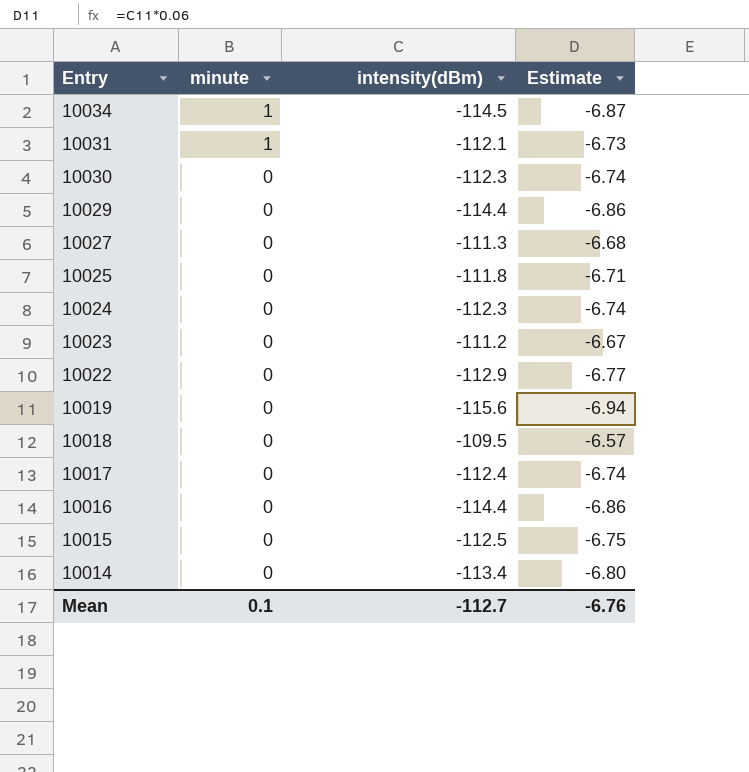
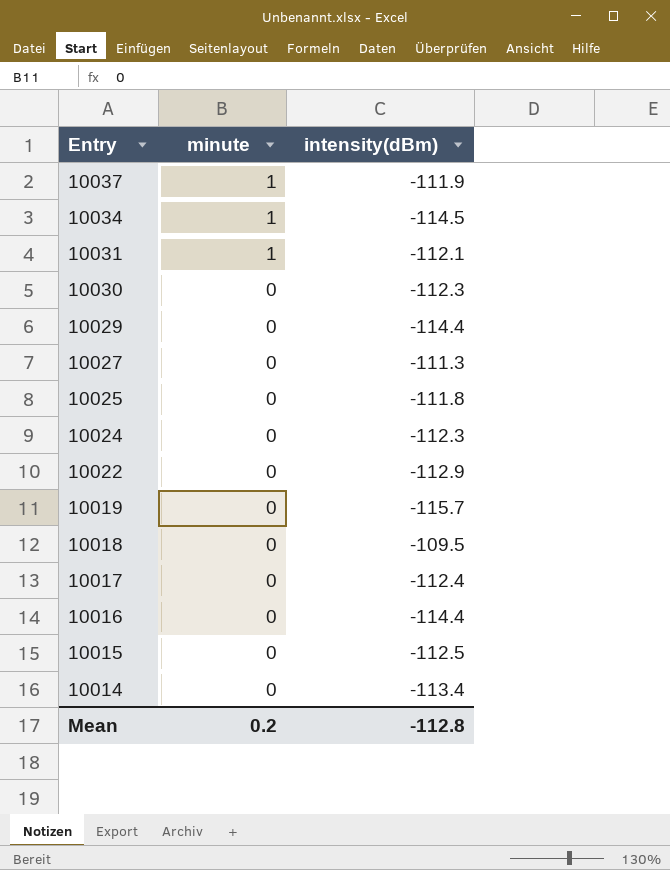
column Estimate | formula: [intensity(dBm)] * 0.06 -> none
row 10023: 0 | -111.2 | -6.67 -> none
row 10037: none -> 1 | -111.9
10019 | intensity(dBm): -115.6 -> -115.7
Mean | minute: 0.1 -> 0.2
Mean | intensity(dBm): -112.7 -> -112.8

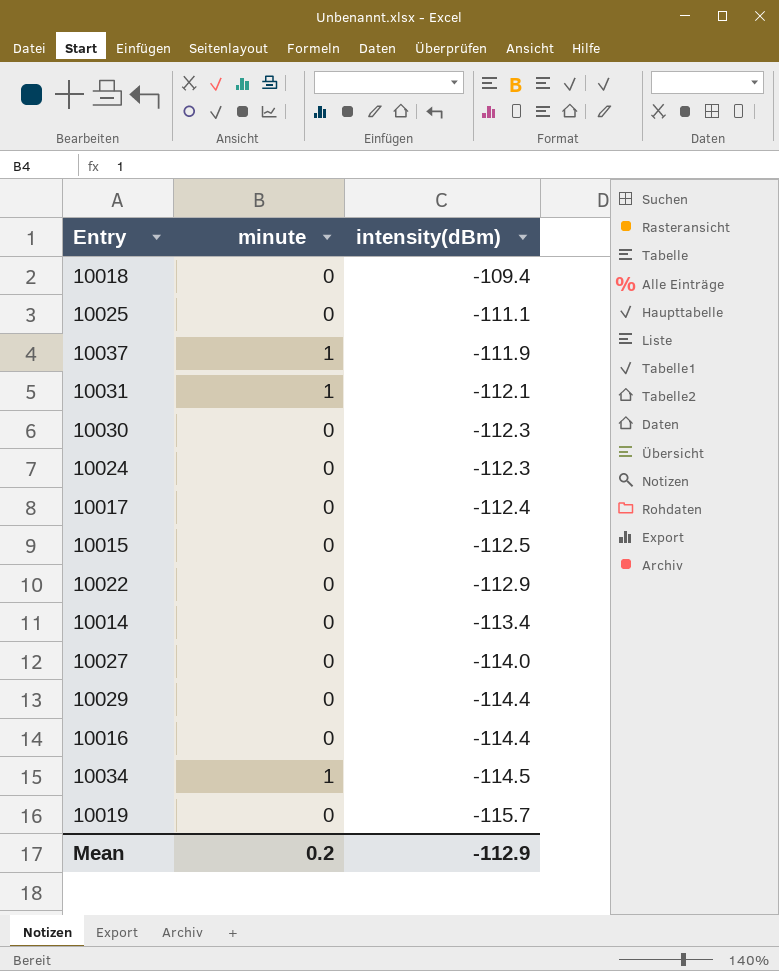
row order: Entry descending -> intensity(dBm) descending
10018 | intensity(dBm): -109.5 -> -109.4
10025 | intensity(dBm): -111.8 -> -111.1
10027 | intensity(dBm): -111.3 -> -114.0
Mean | intensity(dBm): -112.8 -> -112.9

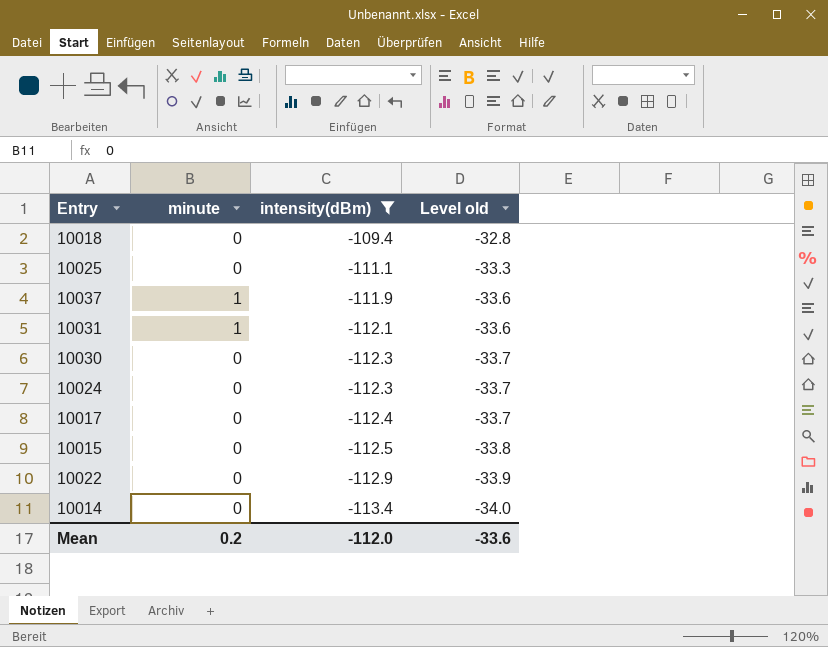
filter: none -> intensity(dBm) >= -113.4
column Level old | formula: none -> [intensity(dBm)] * 0.3
Mean | intensity(dBm): -112.9 -> -112.0

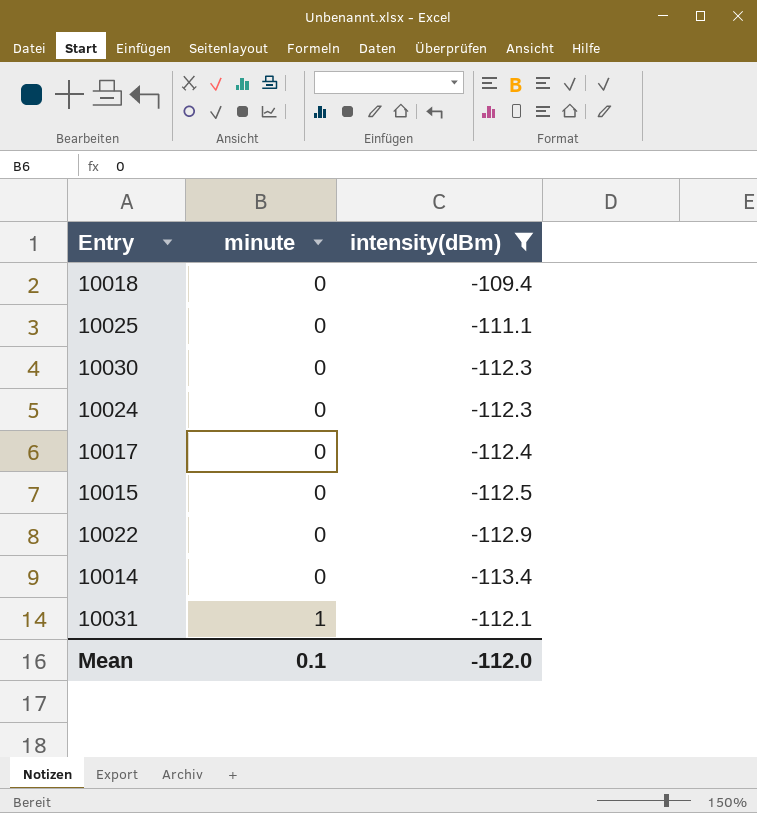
row order: intensity(dBm) descending -> minute ascending
column Level old | formula: [intensity(dBm)] * 0.3 -> none
row 10037: 1 | -111.9 | -33.6 -> none
Mean | minute: 0.2 -> 0.1

